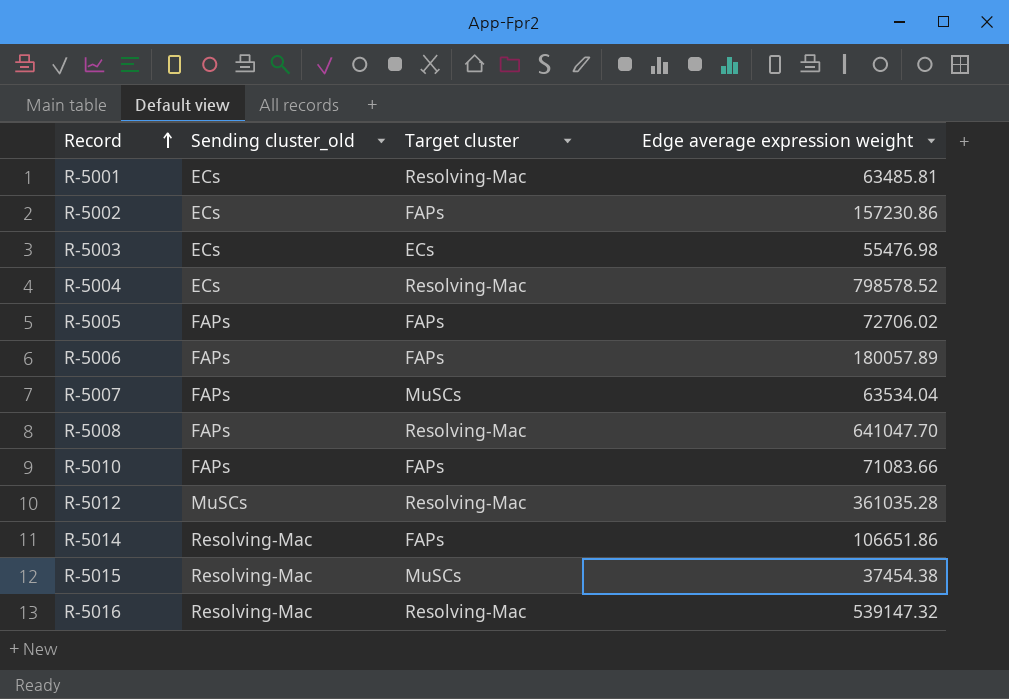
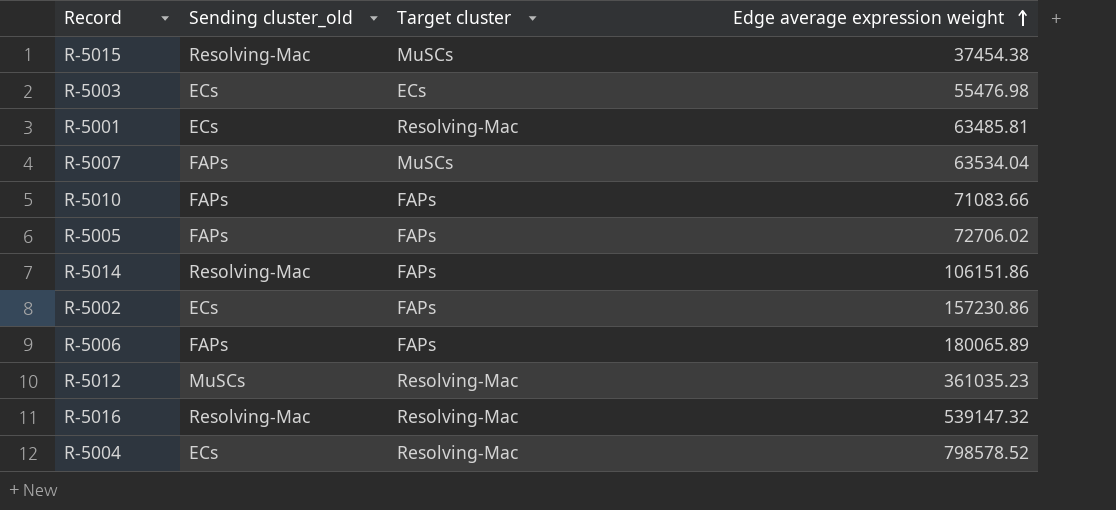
row order: Record ascending -> Edge average expression weight ascending
row R-5008: FAPs | Resolving-Mac | 641047.70 -> none
R-5014 | Edge average expression weight: 106651.86 -> 106151.86
R-5006 | Edge average expression weight: 180057.89 -> 180065.89
R-5012 | Edge average expression weight: 361035.28 -> 361035.23

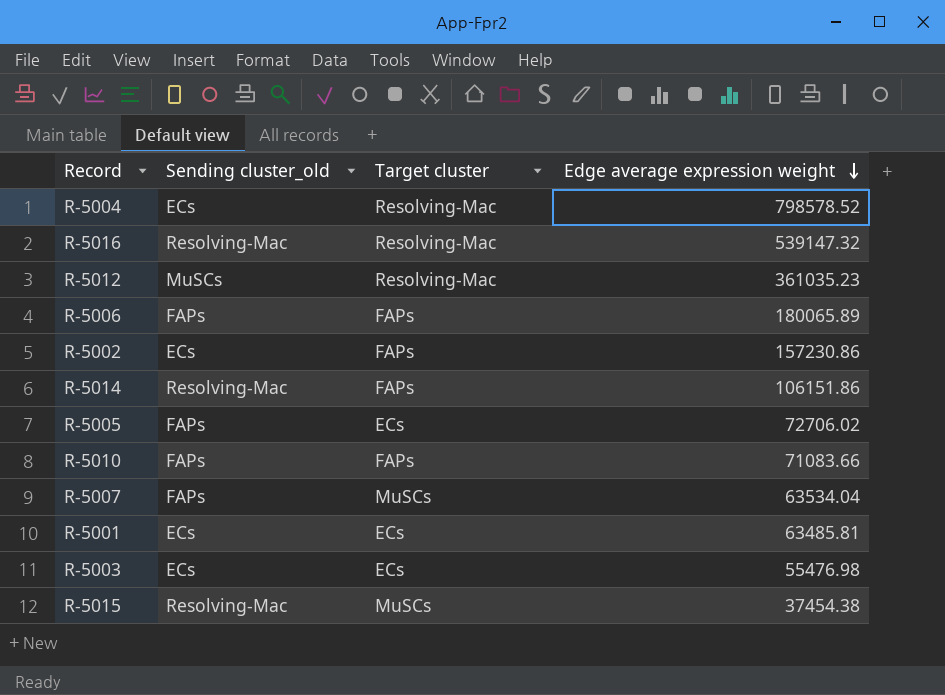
row order: Edge average expression weight ascending -> Edge average expression weight descending
R-5005 | Target cluster: FAPs -> ECs
R-5001 | Target cluster: Resolving-Mac -> ECs

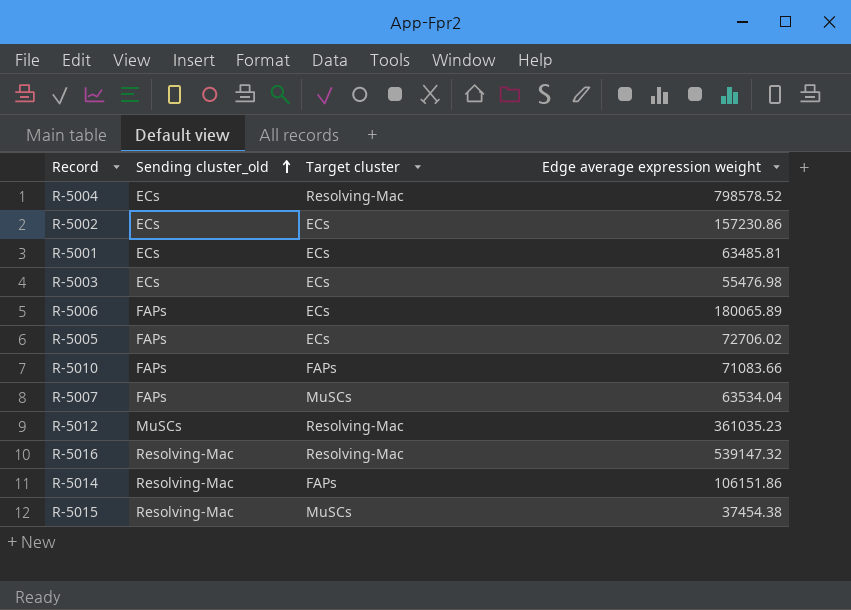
row order: Edge average expression weight descending -> Sending cluster_old ascending
R-5002 | Target cluster: FAPs -> ECs
R-5006 | Target cluster: FAPs -> ECs

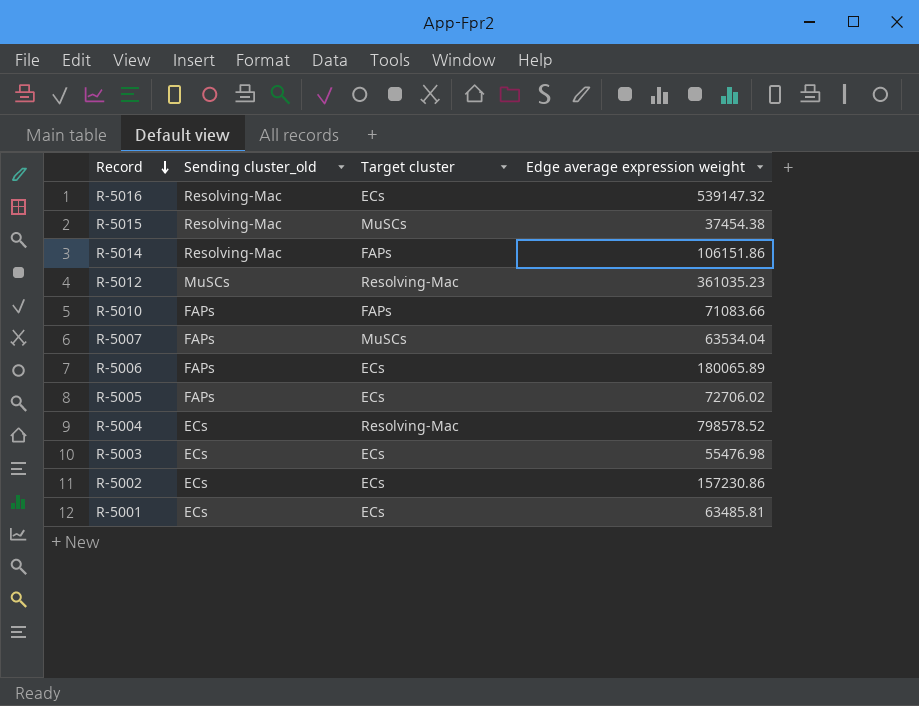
row order: Sending cluster_old ascending -> Record descending
R-5016 | Target cluster: Resolving-Mac -> ECs

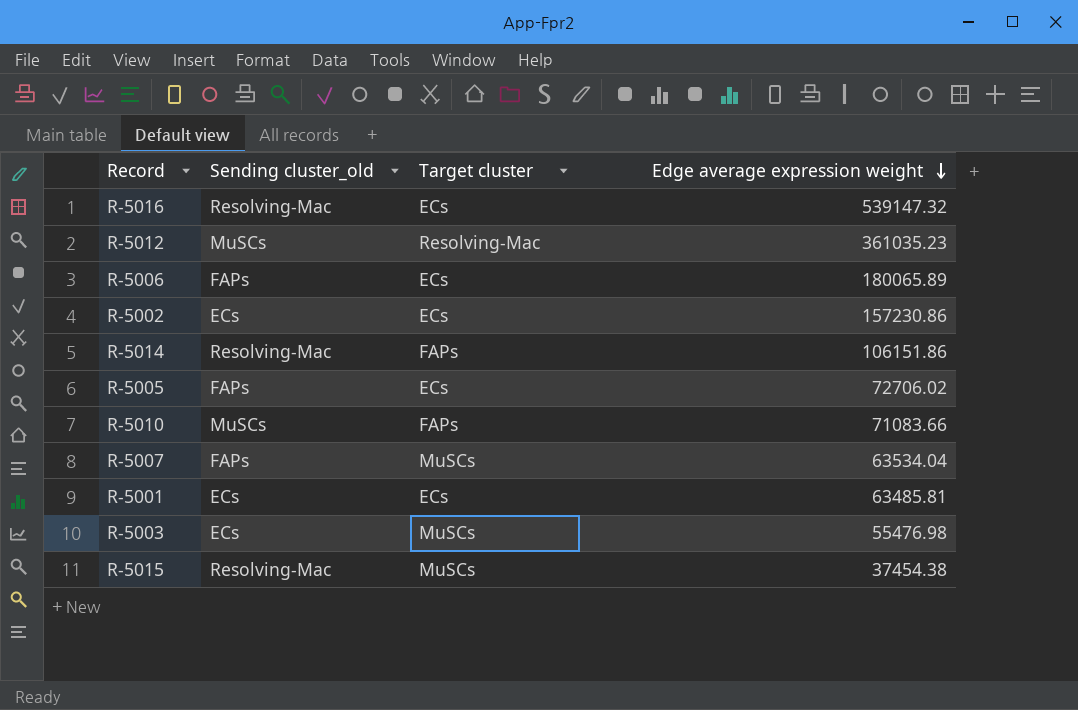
row order: Record descending -> Edge average expression weight descending
row R-5004: ECs | Resolving-Mac | 798578.52 -> none
R-5010 | Sending cluster_old: FAPs -> MuSCs
R-5003 | Target cluster: ECs -> MuSCs

